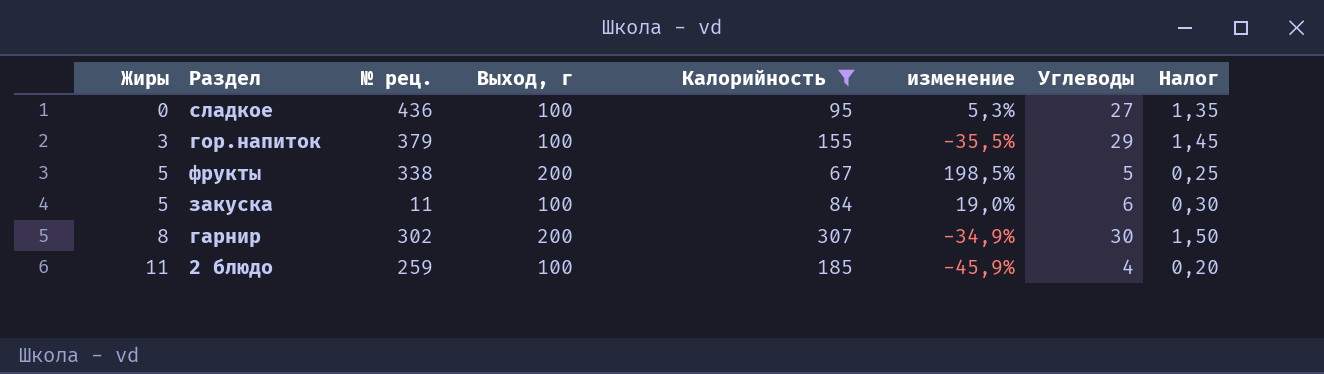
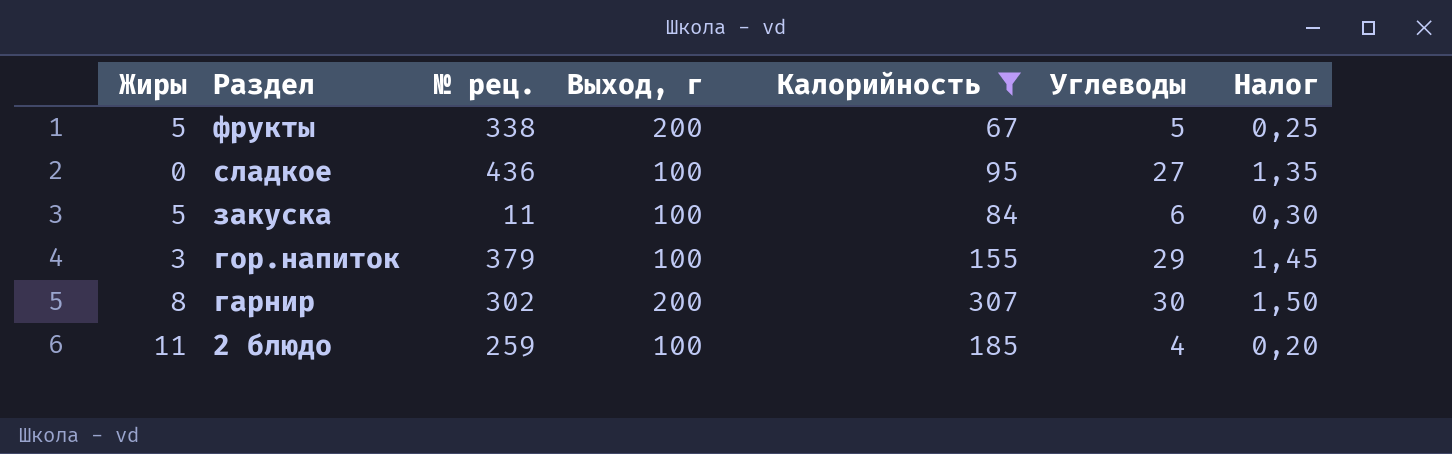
row order: Жиры ascending -> Раздел descending
column изменение | formula: ([Выход, г] - [Калорийность]) / [Калорийность] -> none

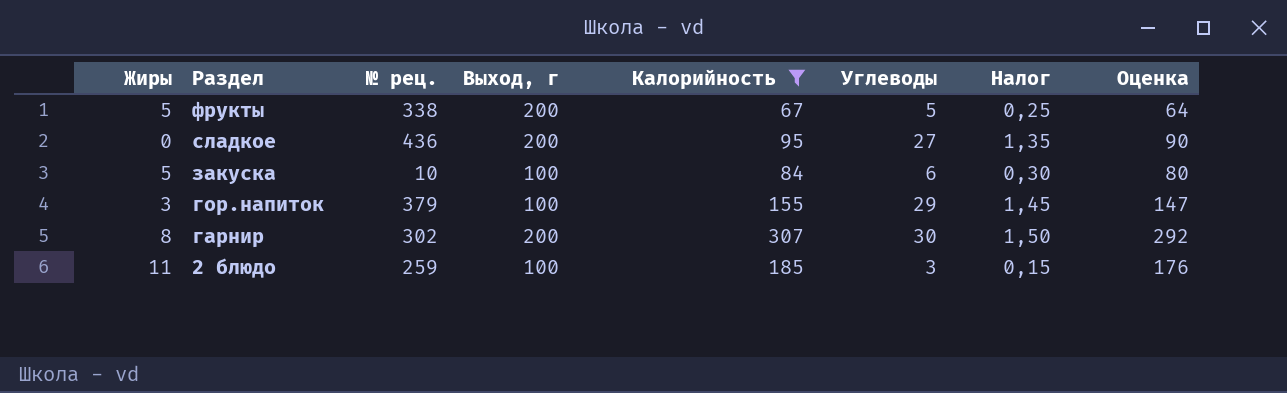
column Оценка | formula: none -> [Калорийность] * 0,95
сладкое | Выход, г: 100 -> 200
закуска | № рец.: 11 -> 10
2 блюдо | Углеводы: 4 -> 3
2 блюдо | Налог: 0,20 -> 0,15

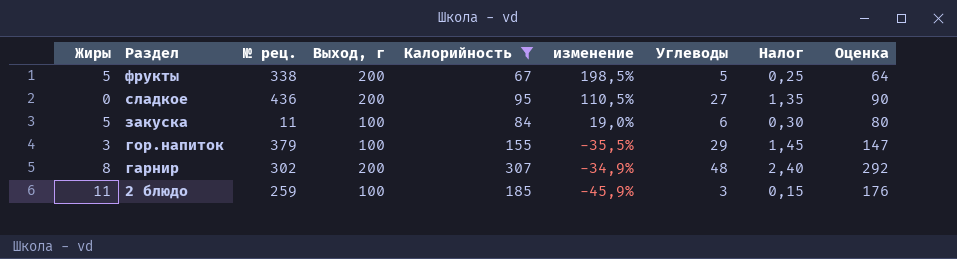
column изменение | formula: none -> ([Выход, г] - [Калорийность]) / [Калорийность]
закуска | № рец.: 10 -> 11
гарнир | Углеводы: 30 -> 48
гарнир | Налог: 1,50 -> 2,40

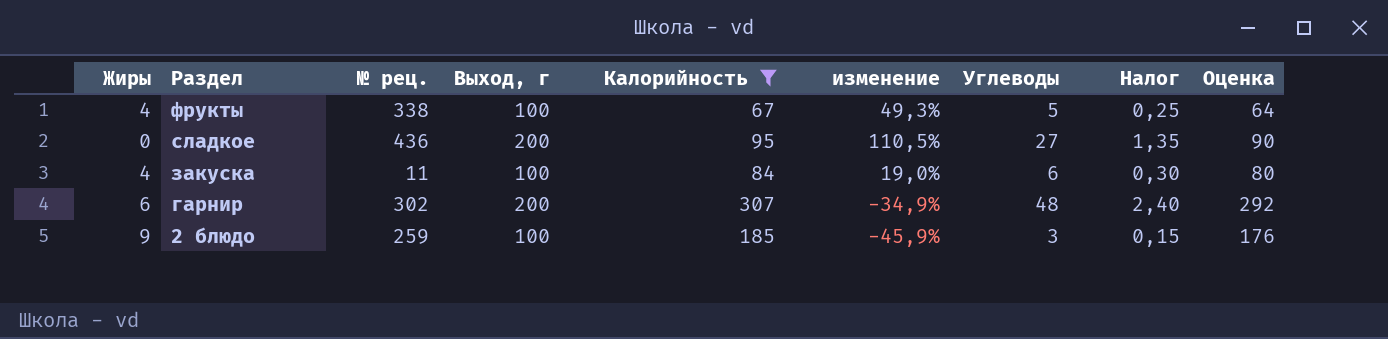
row гор.напиток: 3 | 379 | 100 | 155 | -35,5% | 29 | 1,45 | 147 -> none
фрукты | Жиры: 5 -> 4
фрукты | Выход, г: 200 -> 100
фрукты | изменение: 198,5% -> 49,3%
закуска | Жиры: 5 -> 4
гарнир | Жиры: 8 -> 6
2 блюдо | Жиры: 11 -> 9

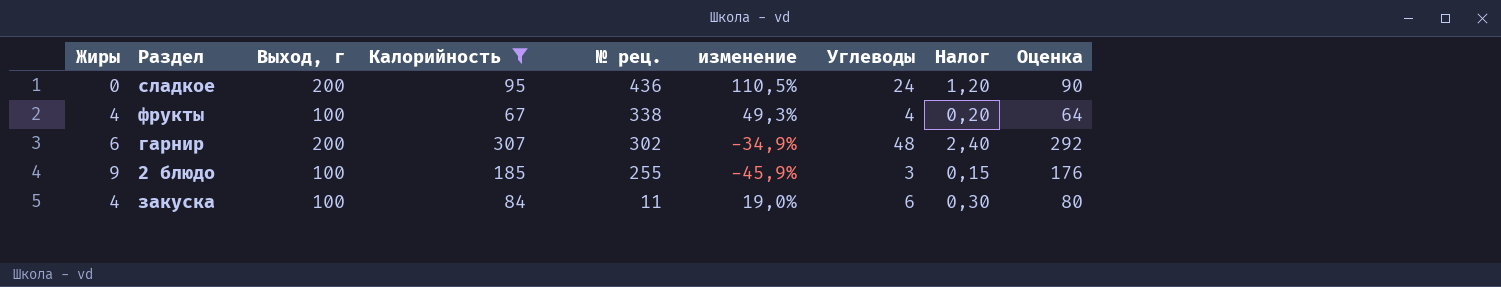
row order: Раздел descending -> № рец. descending
column № рец. | position: 3 -> 5
сладкое | Углеводы: 27 -> 24
сладкое | Налог: 1,35 -> 1,20
фрукты | Углеводы: 5 -> 4
фрукты | Налог: 0,25 -> 0,20
2 блюдо | № рец.: 259 -> 255

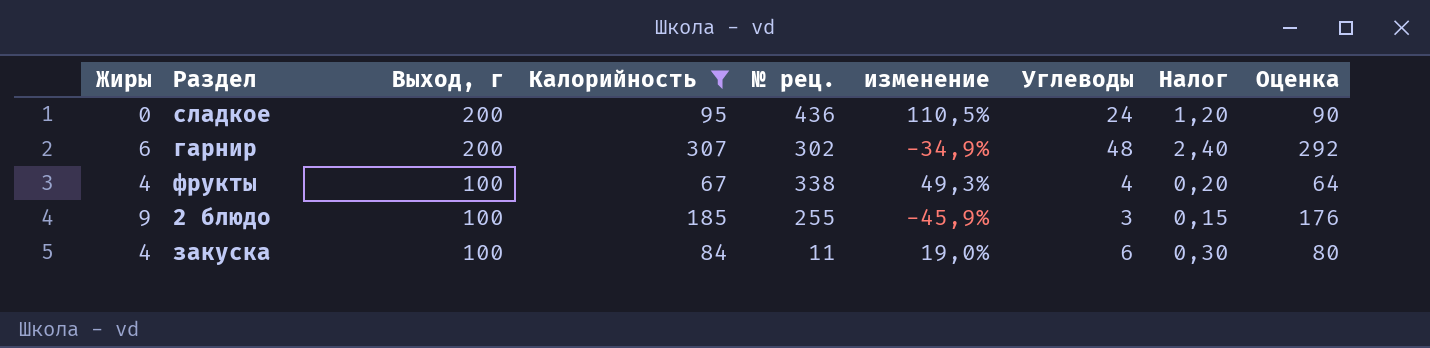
row order: № рец. descending -> Выход, г descending

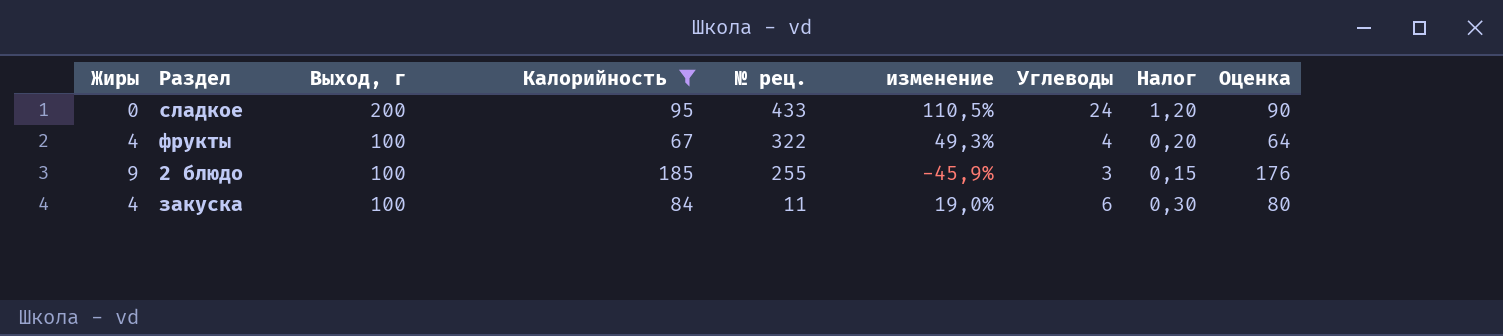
row гарнир: 6 | 200 | 307 | 302 | -34,9% | 48 | 2,40 | 292 -> none
сладкое | № рец.: 436 -> 433
фрукты | № рец.: 338 -> 322

